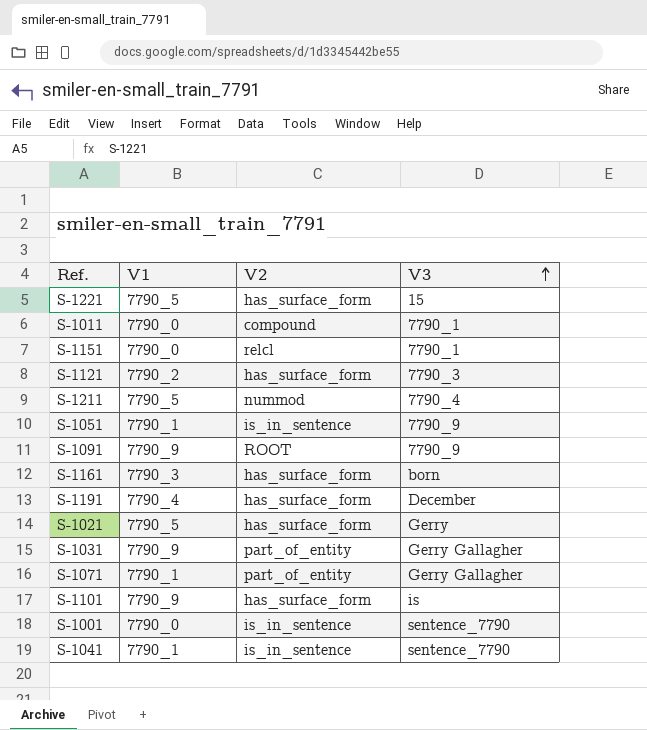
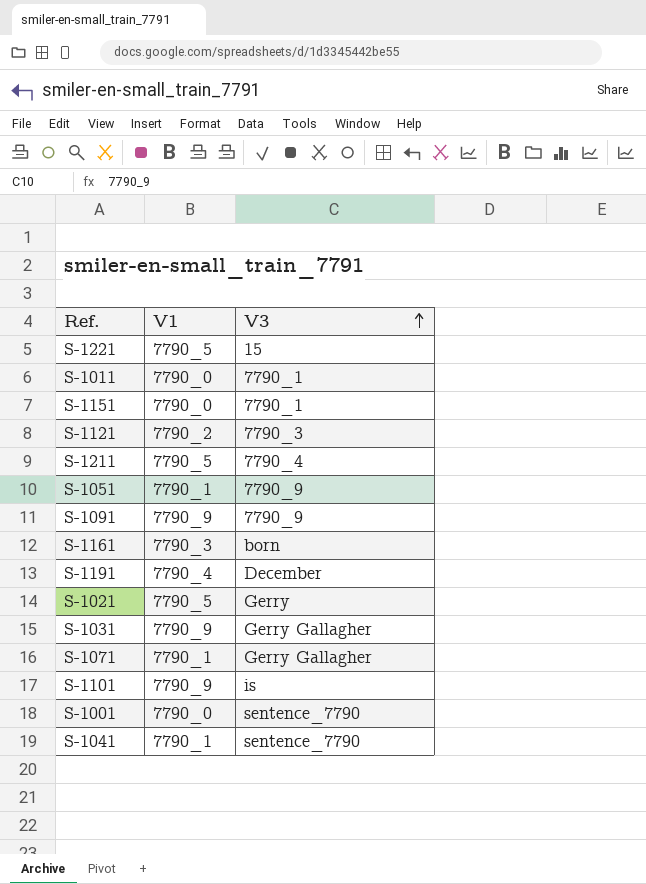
column V2 | position: 3 -> none

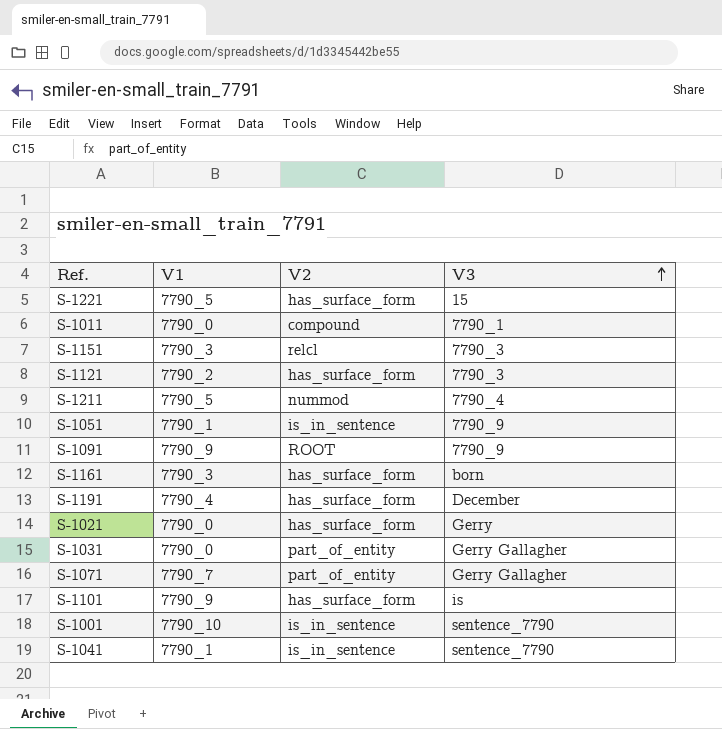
column V2 | position: none -> 3
S-1151 | V1: 7790_0 -> 7790_3
S-1151 | V3: 7790_1 -> 7790_3
S-1021 | V1: 7790_5 -> 7790_0
S-1031 | V1: 7790_9 -> 7790_0
S-1071 | V1: 7790_1 -> 7790_7
S-1001 | V1: 7790_0 -> 7790_10

